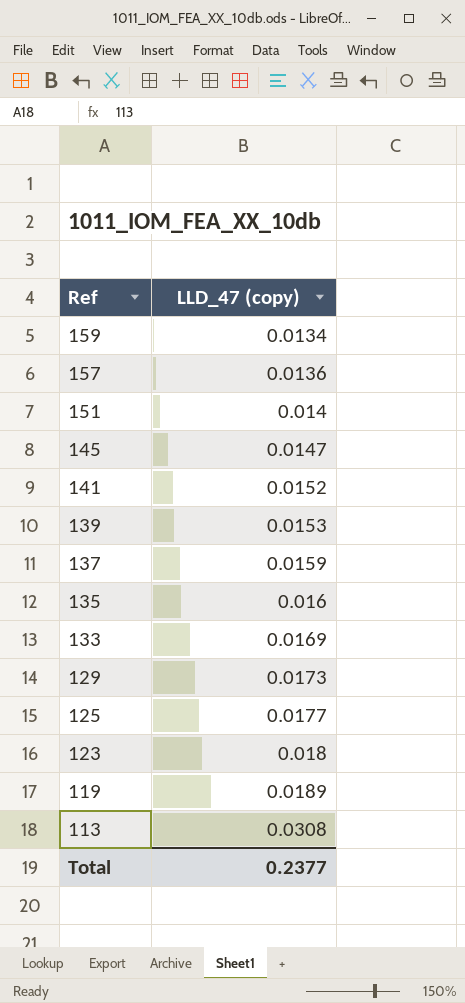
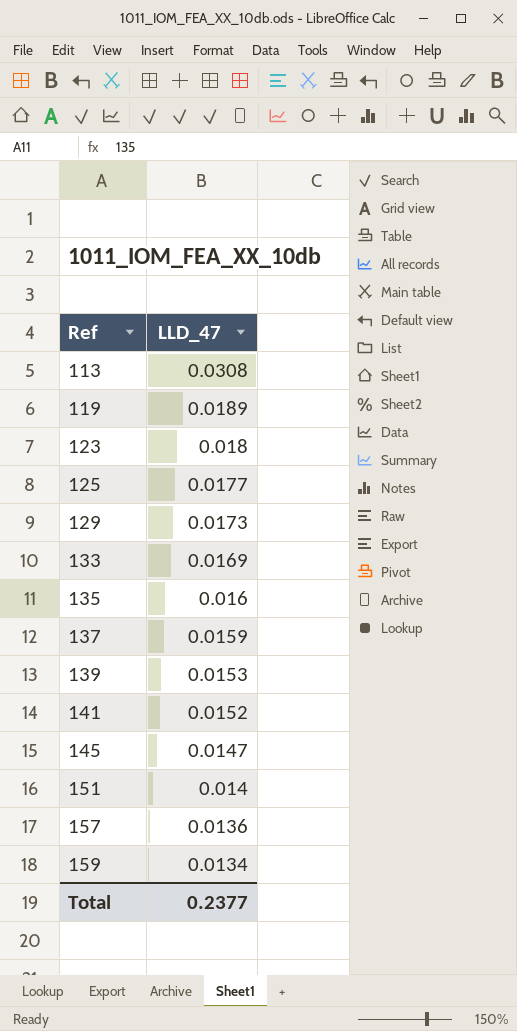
row order: Ref descending -> Ref ascending
column name: LLD_47 (copy) -> LLD_47

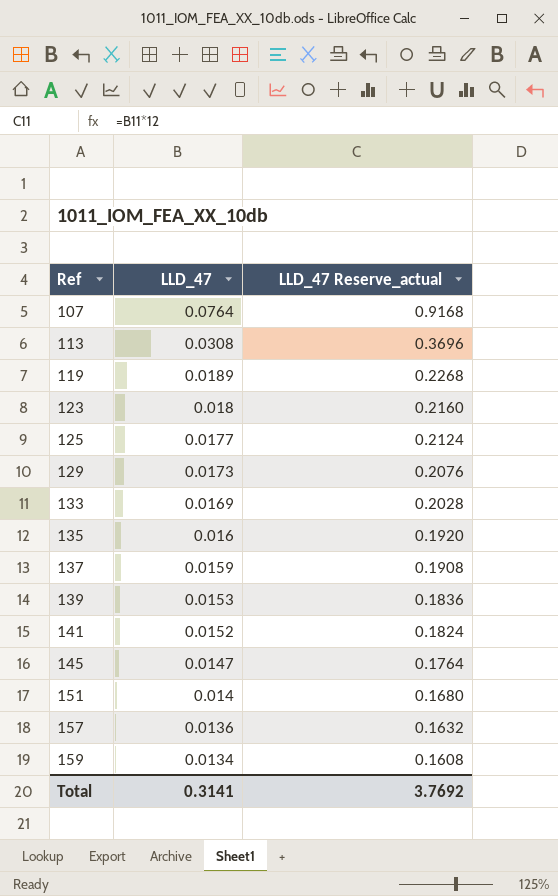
column LLD_47 Reserve_actual | formula: none -> [LLD_47] * 12
row 107: none -> 0.0764 | 0.9168
Total | LLD_47: 0.2377 -> 0.3141

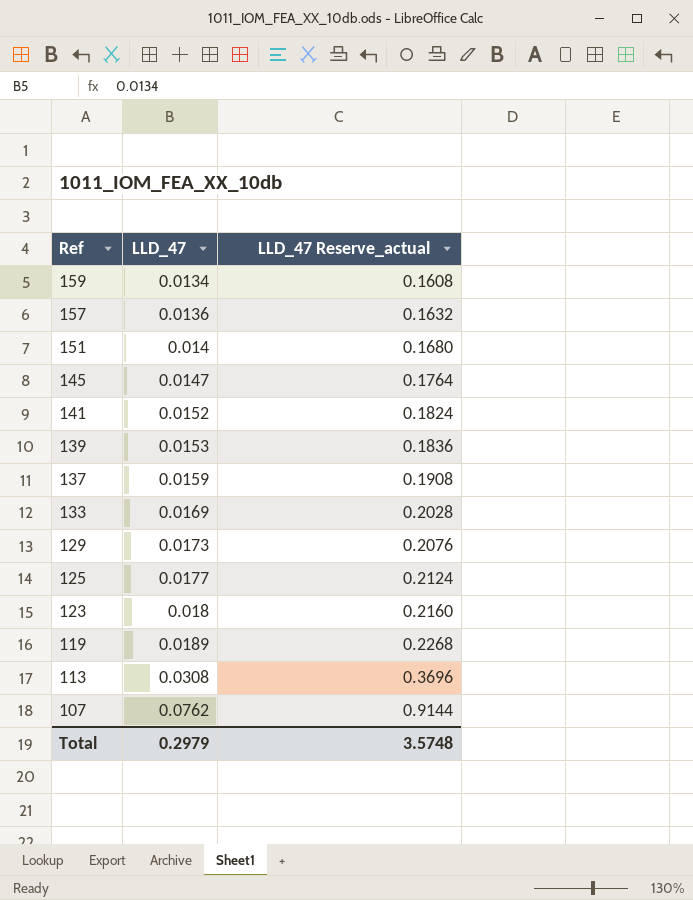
row order: Ref ascending -> Ref descending
row 135: 0.016 | 0.1920 -> none
107 | LLD_47: 0.0764 -> 0.0762
107 | LLD_47 Reserve_actual: 0.9168 -> 0.9144
Total | LLD_47: 0.3141 -> 0.2979
Total | LLD_47 Reserve_actual: 3.7692 -> 3.5748

